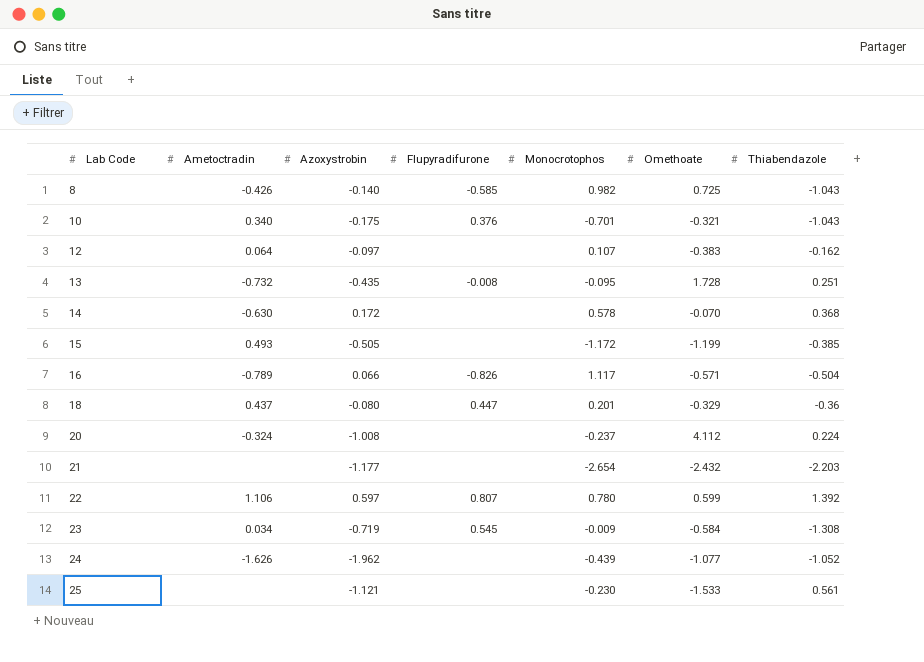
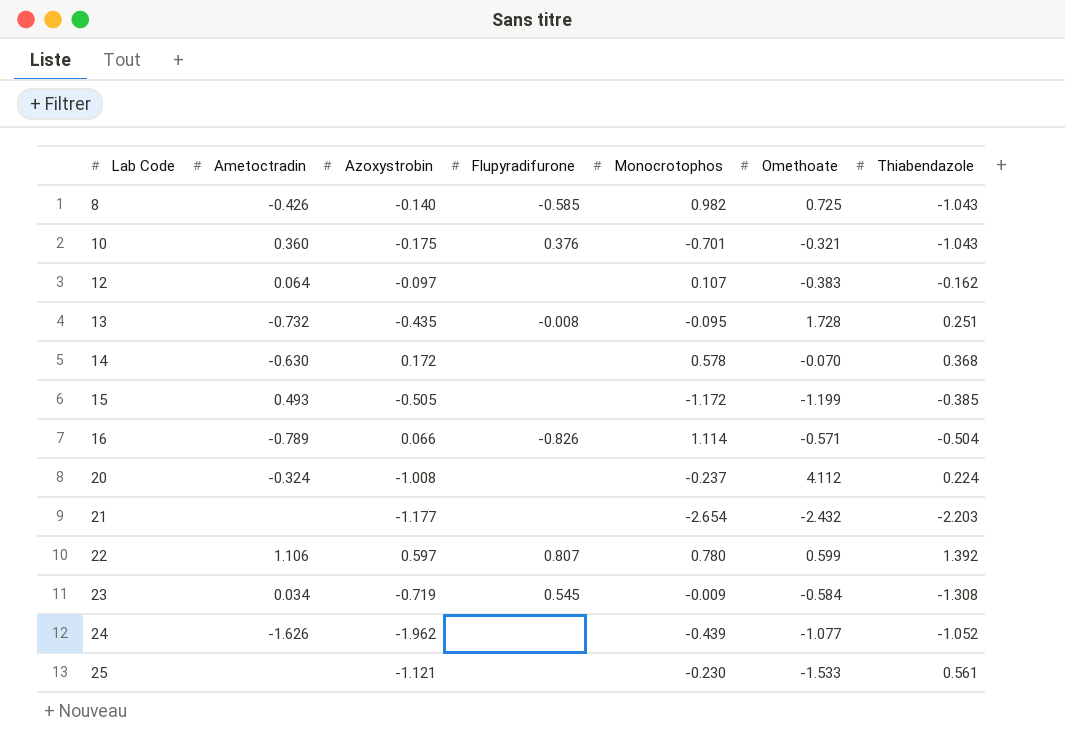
row 18: 0.437 | -0.080 | 0.447 | 0.201 | -0.329 | -0.36 -> none
10 | Ametoctradin: 0.340 -> 0.360
16 | Monocrotophos: 1.117 -> 1.114

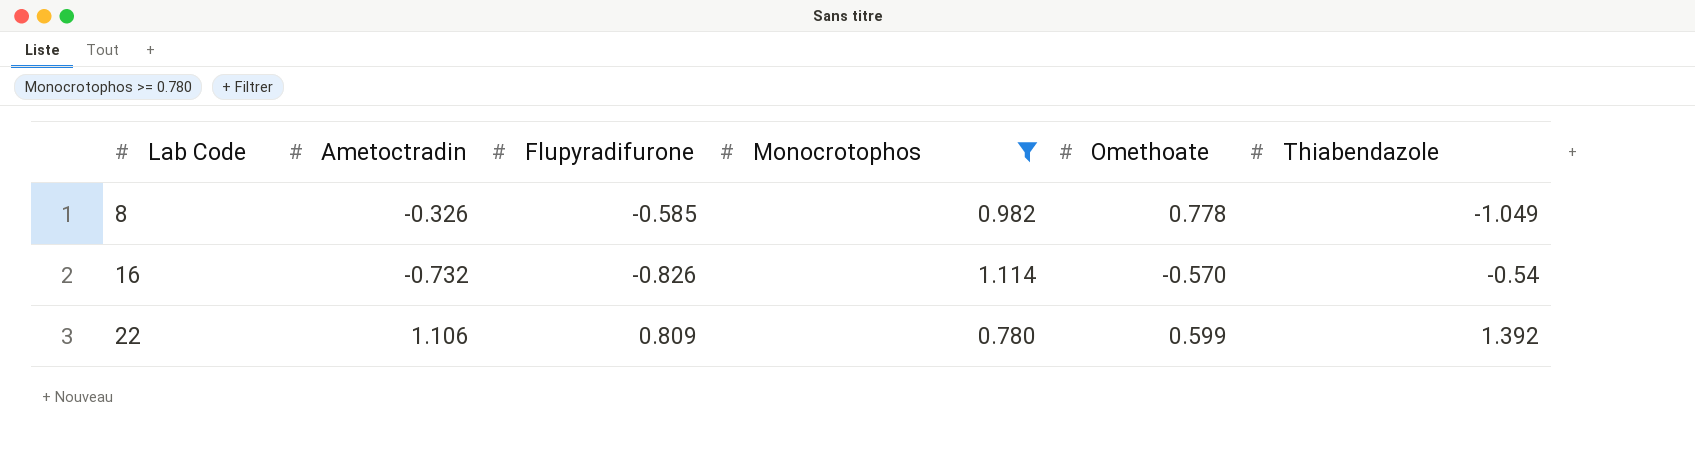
filter: none -> Monocrotophos >= 0.780
column Azoxystrobin | position: 3 -> none
8 | Ametoctradin: -0.426 -> -0.326
8 | Omethoate: 0.725 -> 0.778
8 | Thiabendazole: -1.043 -> -1.049
16 | Ametoctradin: -0.789 -> -0.732
16 | Omethoate: -0.571 -> -0.570
16 | Thiabendazole: -0.504 -> -0.54
22 | Flupyradifurone: 0.807 -> 0.809

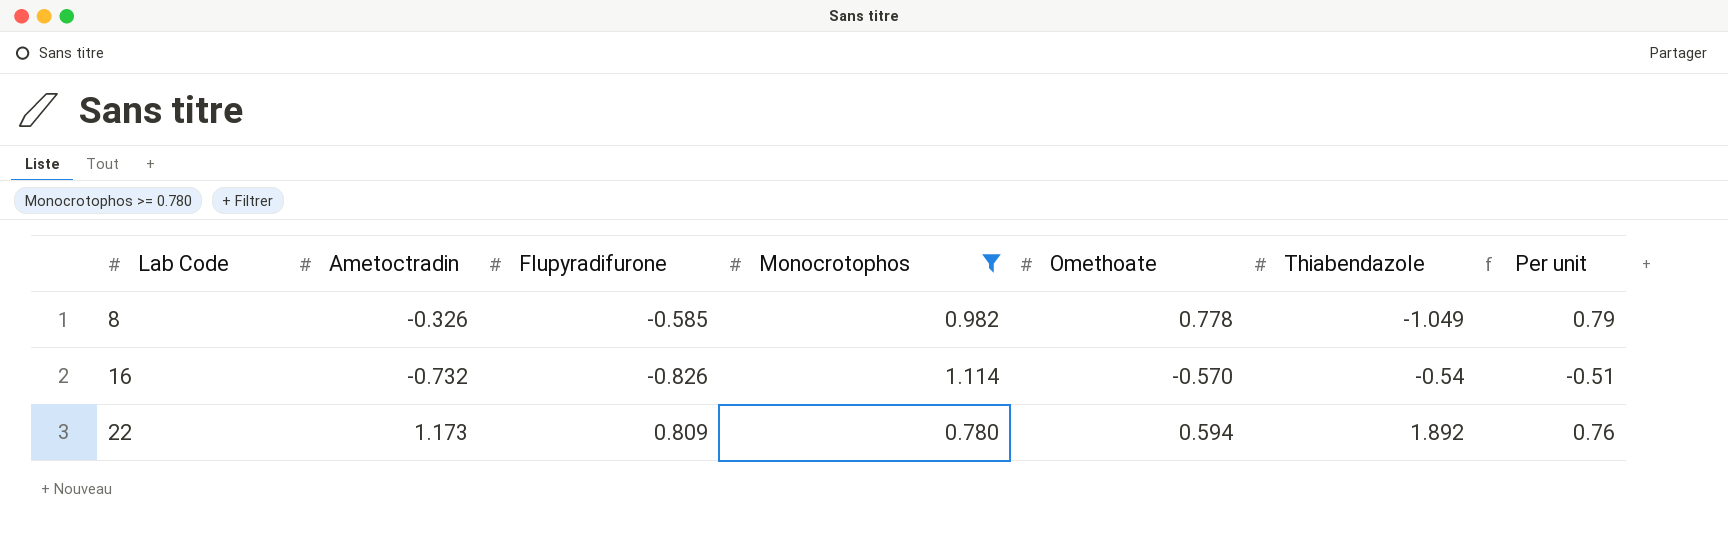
column Per unit | formula: none -> [Omethoate] / [Monocrotophos]
22 | Ametoctradin: 1.106 -> 1.173
22 | Omethoate: 0.599 -> 0.594
22 | Thiabendazole: 1.392 -> 1.892

